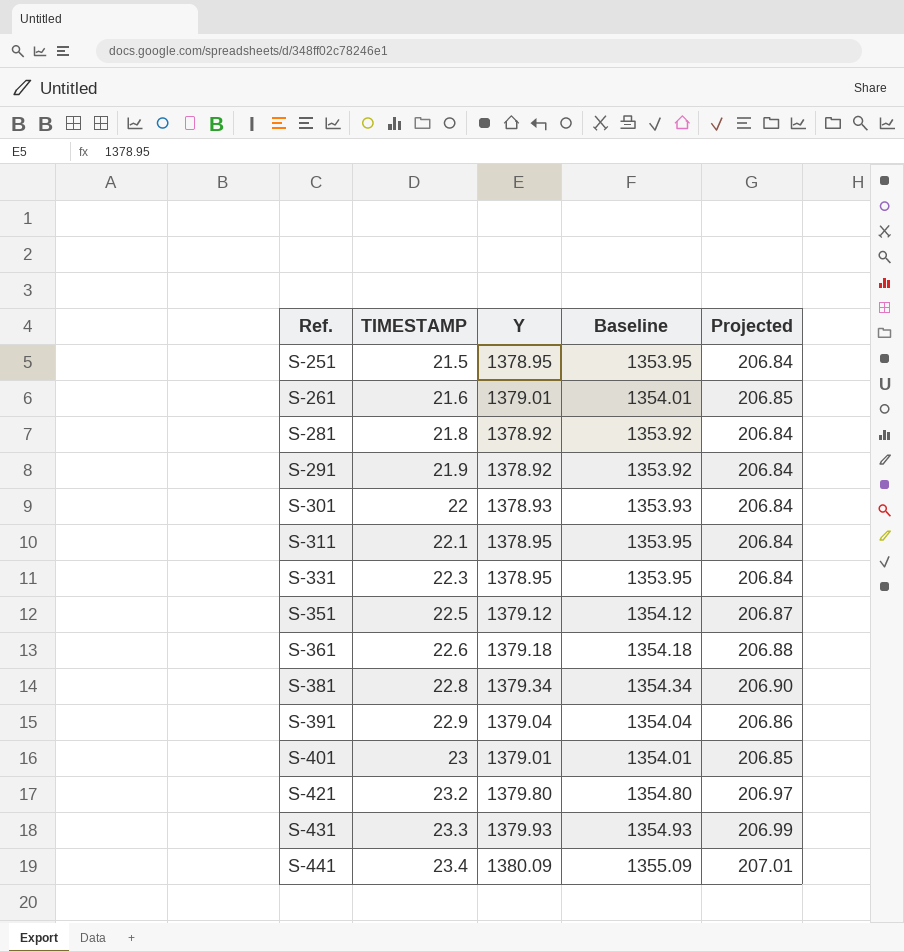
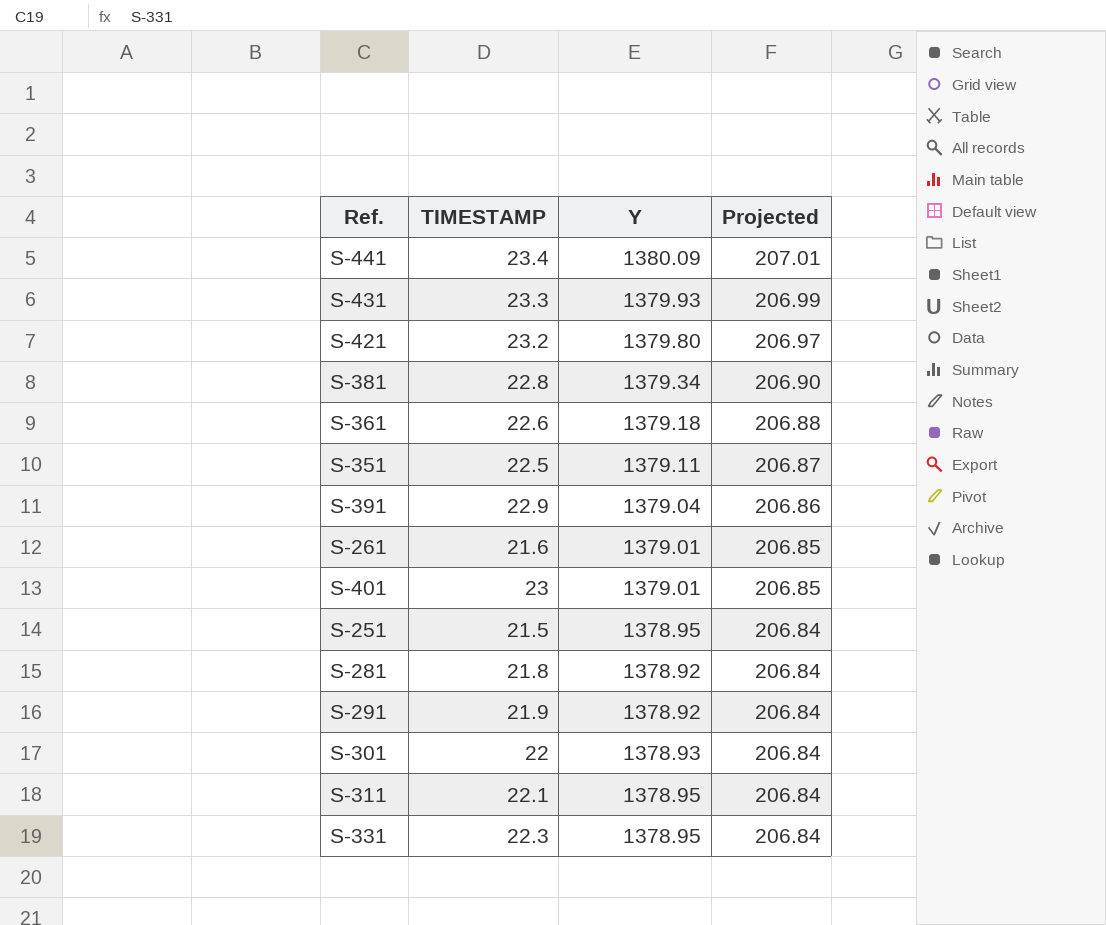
row order: Ref. ascending -> Projected descending
column Baseline | formula: [Y] - 25 -> none
S-351 | Y: 1379.12 -> 1379.11

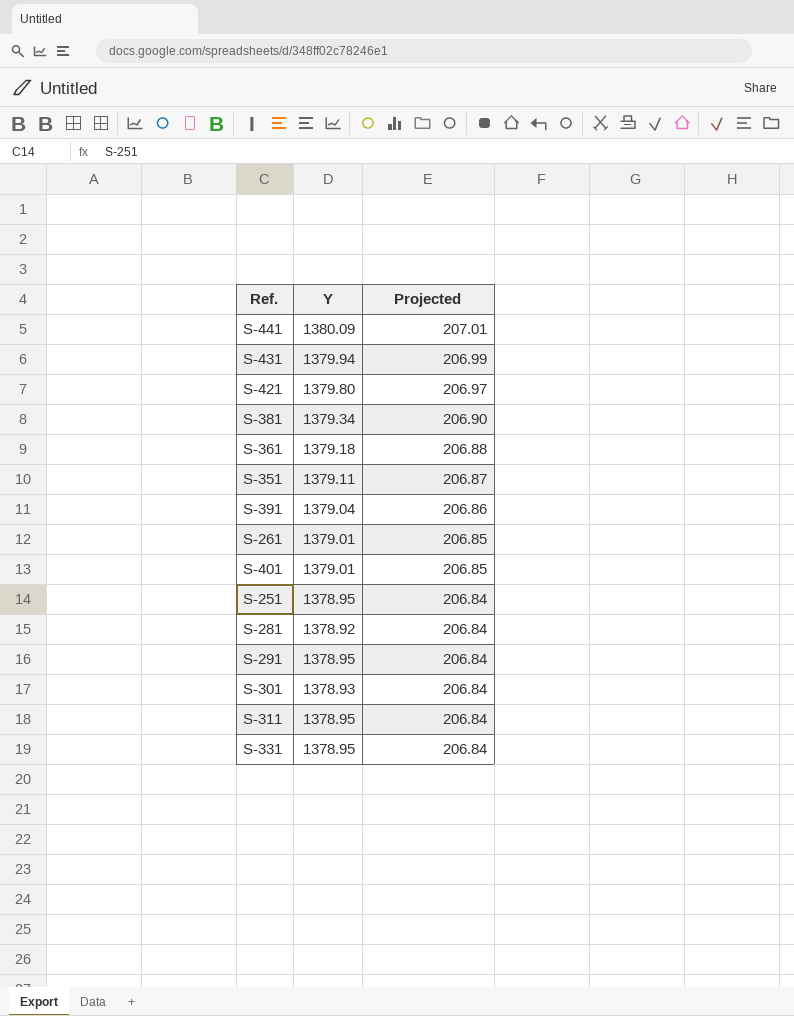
column TIMESTAMP | position: 2 -> none
S-431 | Y: 1379.93 -> 1379.94
S-291 | Y: 1378.92 -> 1378.95

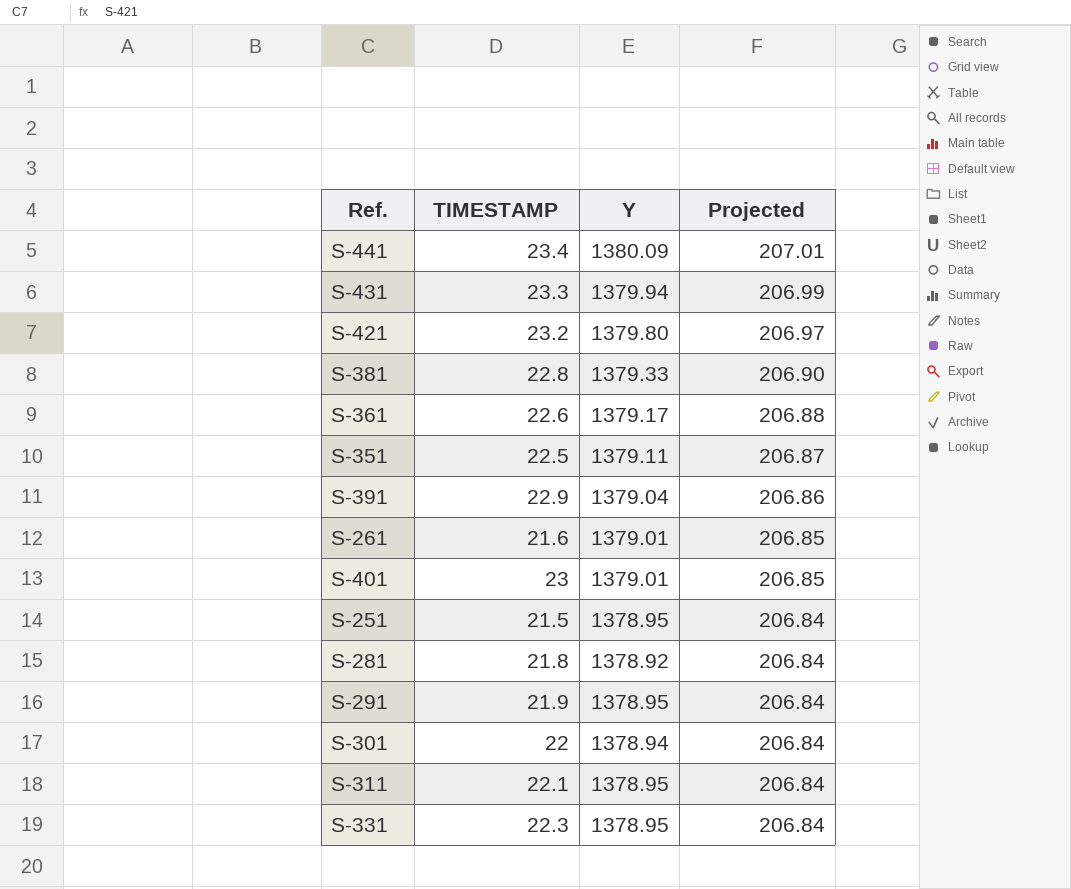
column TIMESTAMP | position: none -> 2
S-381 | Y: 1379.34 -> 1379.33
S-361 | Y: 1379.18 -> 1379.17
S-301 | Y: 1378.93 -> 1378.94

